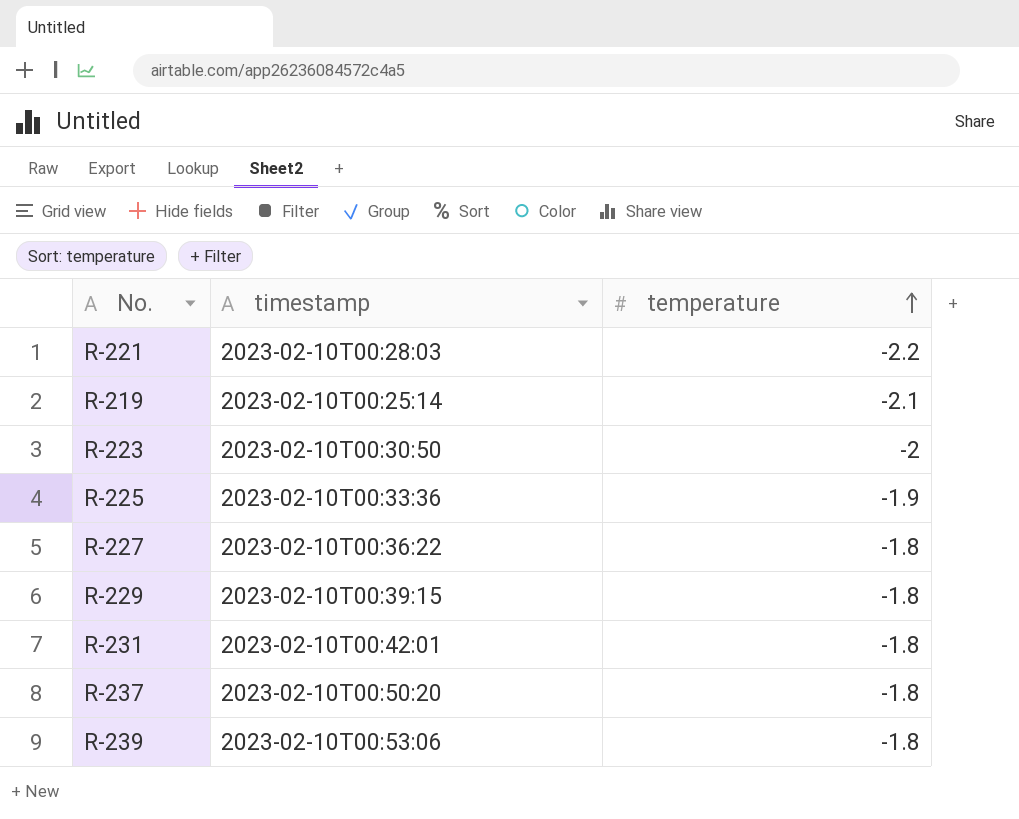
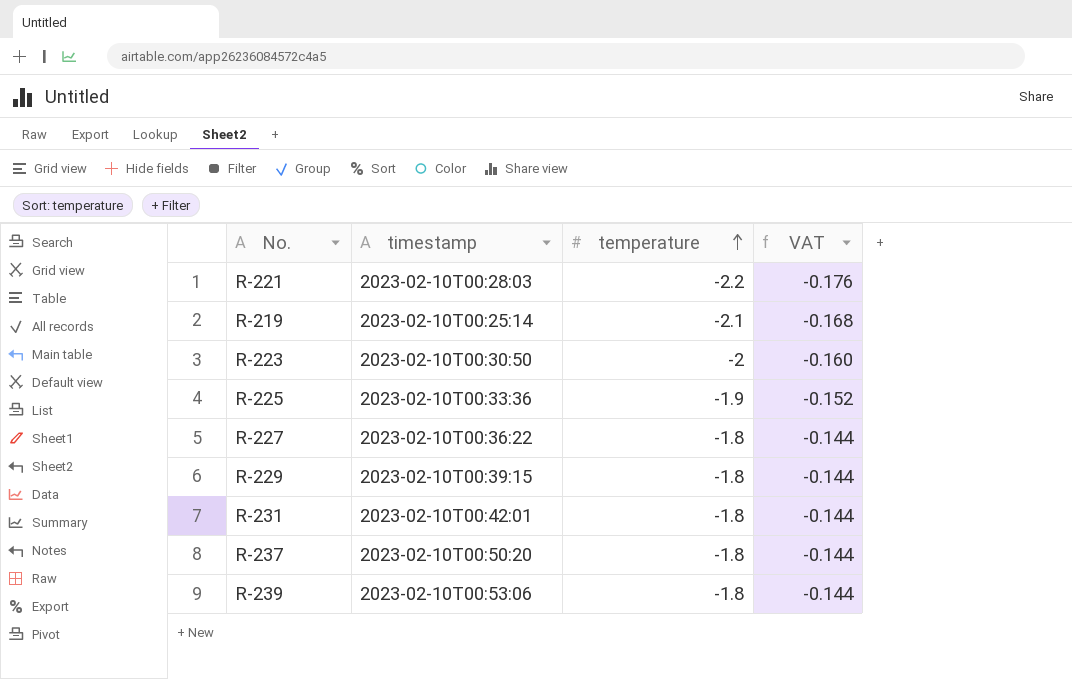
column VAT | formula: none -> [temperature] * 0.08

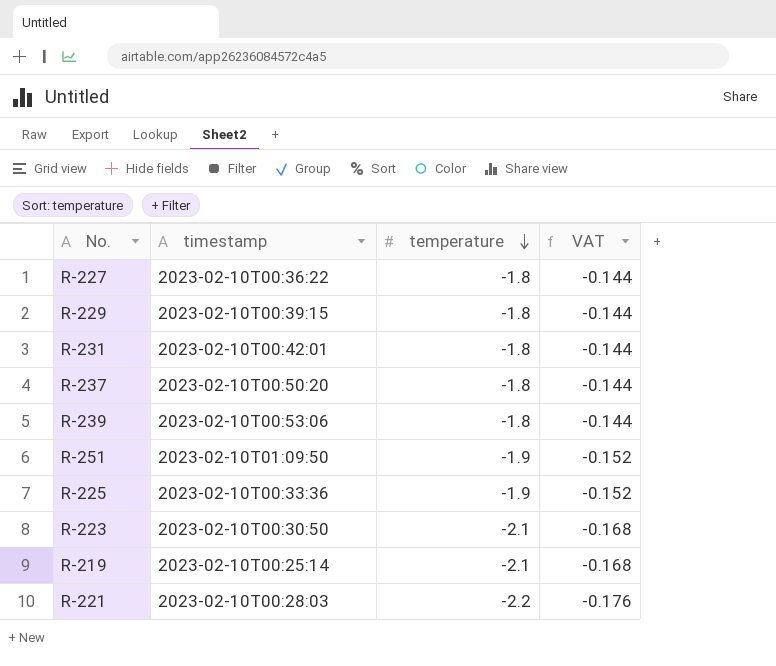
row order: temperature ascending -> temperature descending
row R-251: none -> 2023-02-10T01:09:50 | -1.9 | -0.152
R-223 | temperature: -2 -> -2.1
R-223 | VAT: -0.160 -> -0.168

